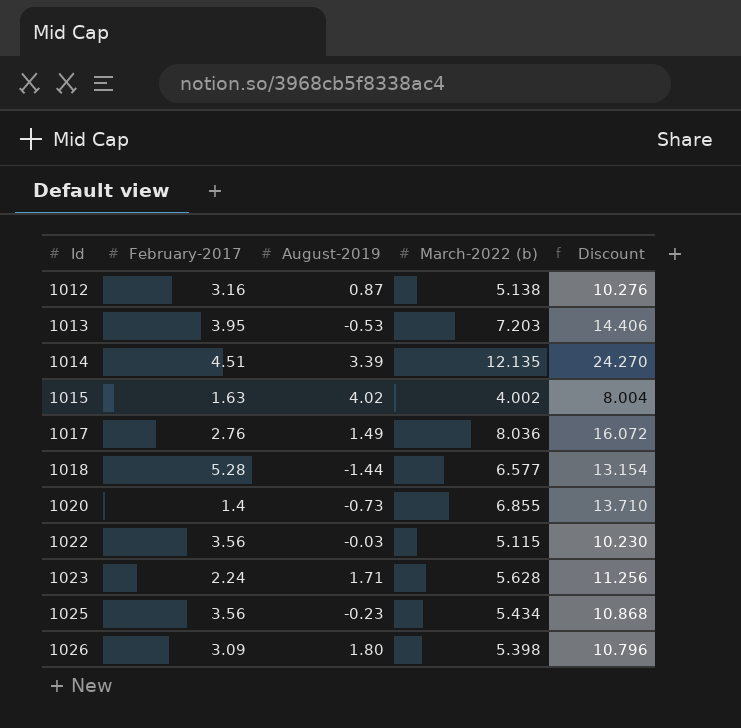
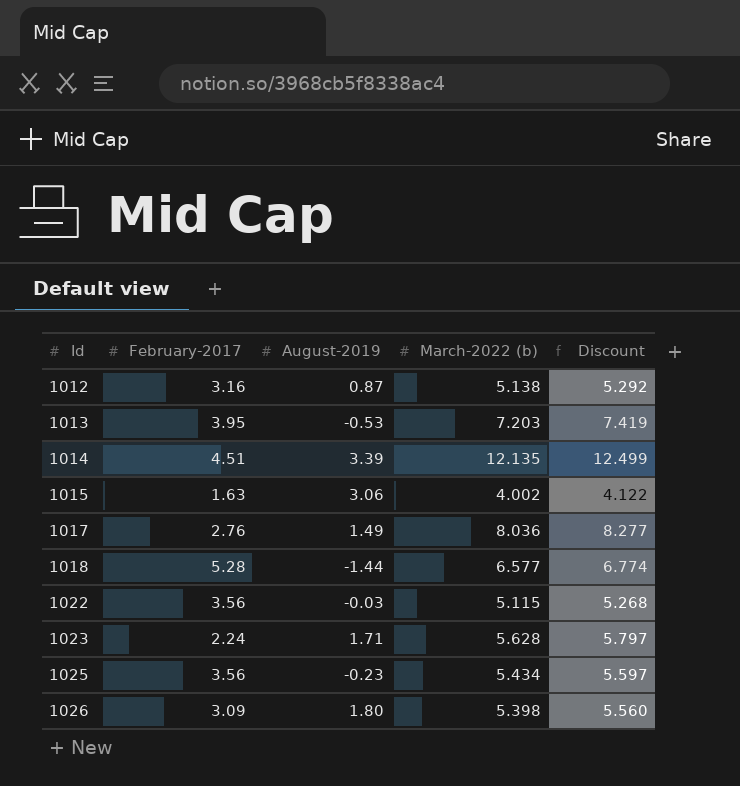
column Discount | formula: [March-2022 (b)] * 2 -> [March-2022 (b)] * 1.03
row 1020: 1.4 | -0.73 | 6.855 | 13.710 -> none
1015 | August-2019: 4.02 -> 3.06

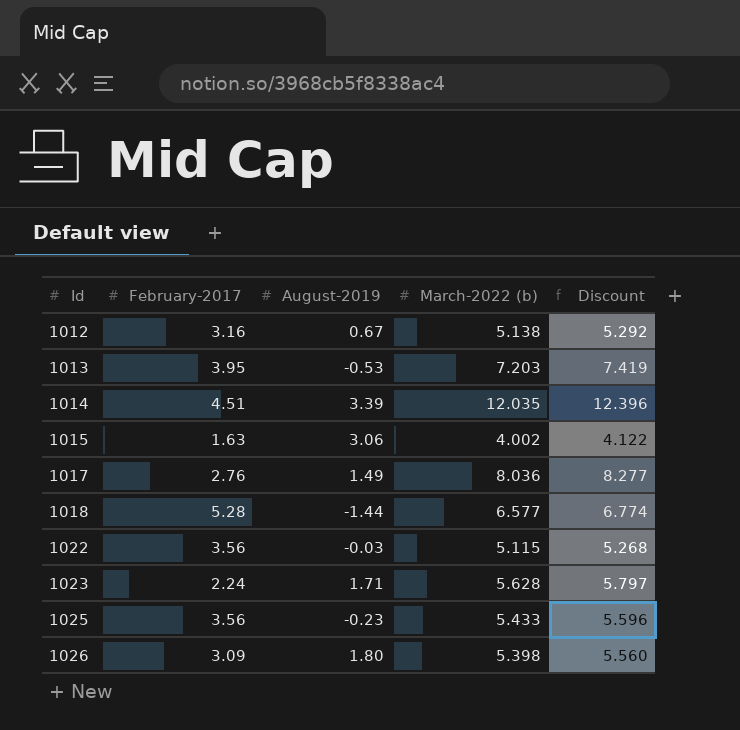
1012 | August-2019: 0.87 -> 0.67
1014 | March-2022 (b): 12.135 -> 12.035
1014 | Discount: 12.499 -> 12.396
1025 | March-2022 (b): 5.434 -> 5.433
1025 | Discount: 5.597 -> 5.596

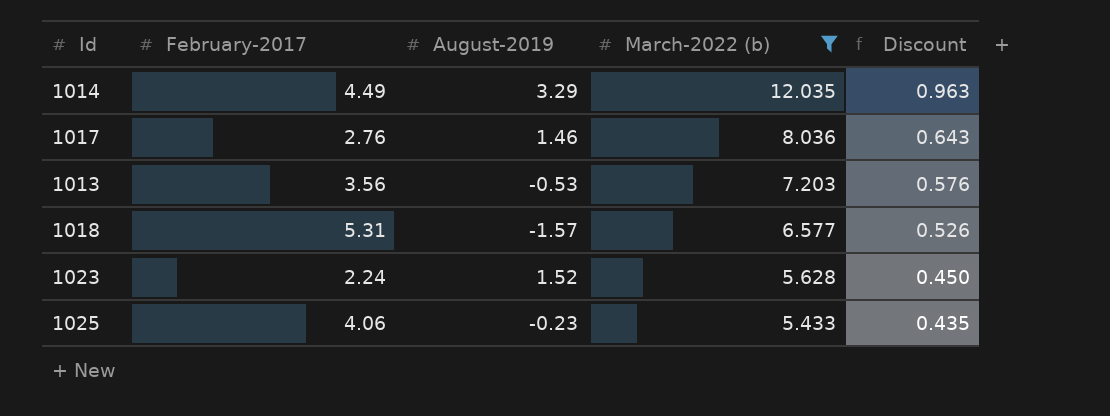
filter: none -> March-2022 (b) >= 5.433
row order: Id ascending -> March-2022 (b) descending
column Discount | formula: [March-2022 (b)] * 1.03 -> [March-2022 (b)] * 0.08
1014 | February-2017: 4.51 -> 4.49
1014 | August-2019: 3.39 -> 3.29
1017 | August-2019: 1.49 -> 1.46
1013 | February-2017: 3.95 -> 3.56
1018 | February-2017: 5.28 -> 5.31
1018 | August-2019: -1.44 -> -1.57
1023 | August-2019: 1.71 -> 1.52
1025 | February-2017: 3.56 -> 4.06

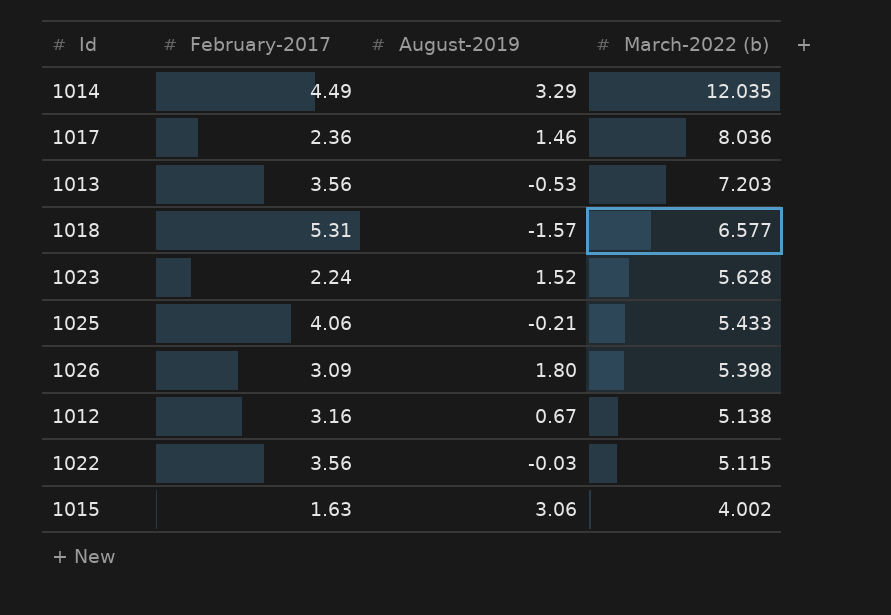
filter: March-2022 (b) >= 5.433 -> none
column Discount | formula: [March-2022 (b)] * 0.08 -> none
1017 | February-2017: 2.76 -> 2.36
1025 | August-2019: -0.23 -> -0.21

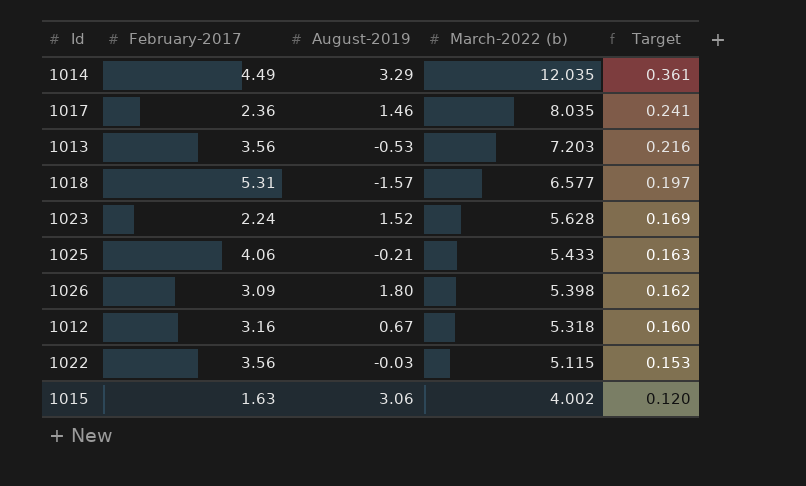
column Target | formula: none -> [March-2022 (b)] * 0.03
1017 | March-2022 (b): 8.036 -> 8.035
1012 | March-2022 (b): 5.138 -> 5.318

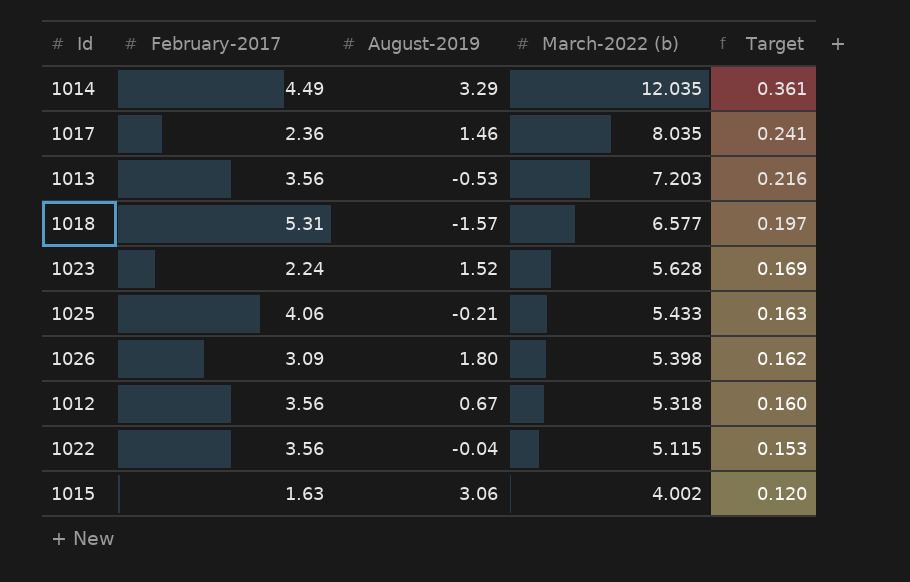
1012 | February-2017: 3.16 -> 3.56
1022 | August-2019: -0.03 -> -0.04

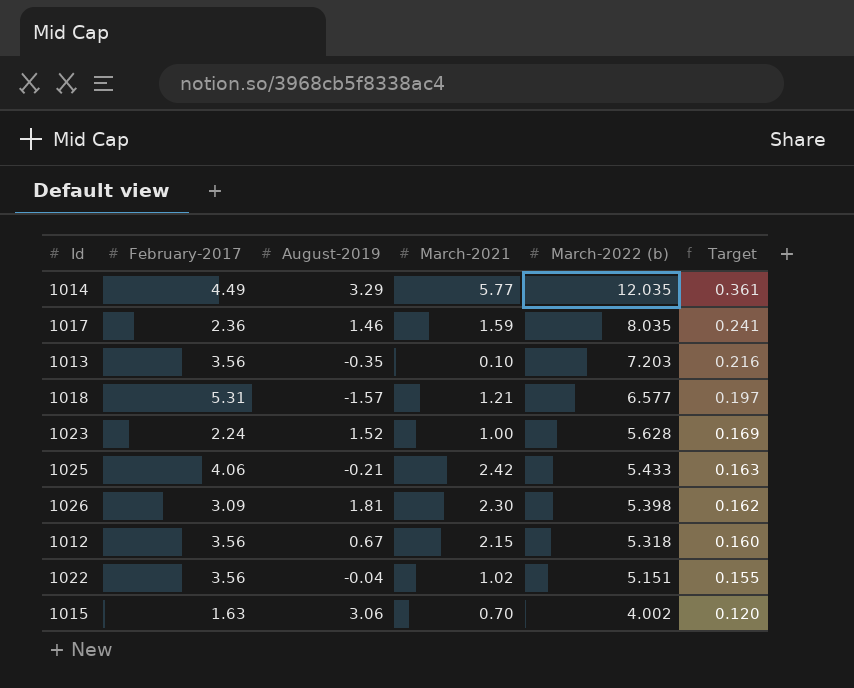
column March-2021 | position: none -> 4
1013 | August-2019: -0.53 -> -0.35
1026 | August-2019: 1.80 -> 1.81
1022 | March-2022 (b): 5.115 -> 5.151
1022 | Target: 0.153 -> 0.155

